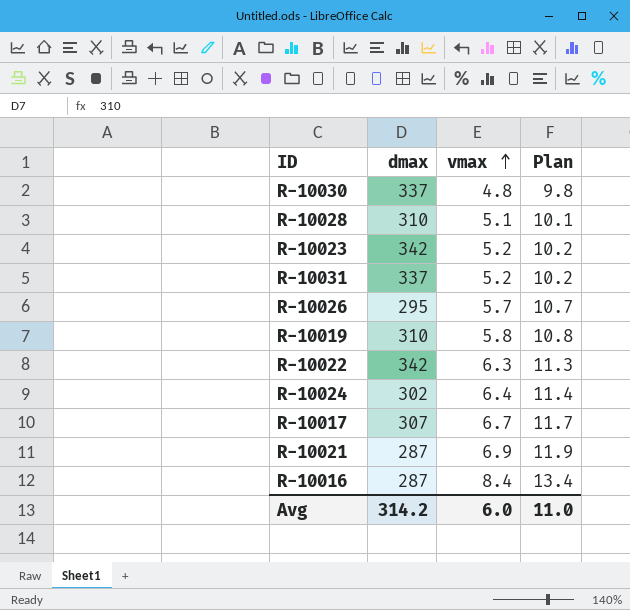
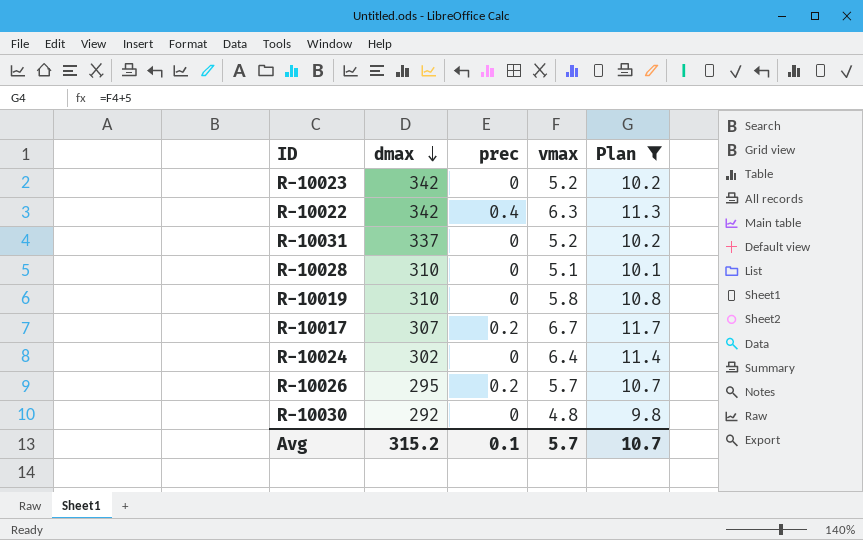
filter: none -> Plan <= 11.7
row order: vmax ascending -> dmax descending
column prec | position: none -> 3
R-10030 | dmax: 337 -> 292
Avg | dmax: 314.2 -> 315.2
Avg | vmax: 6.0 -> 5.7
Avg | Plan: 11.0 -> 10.7

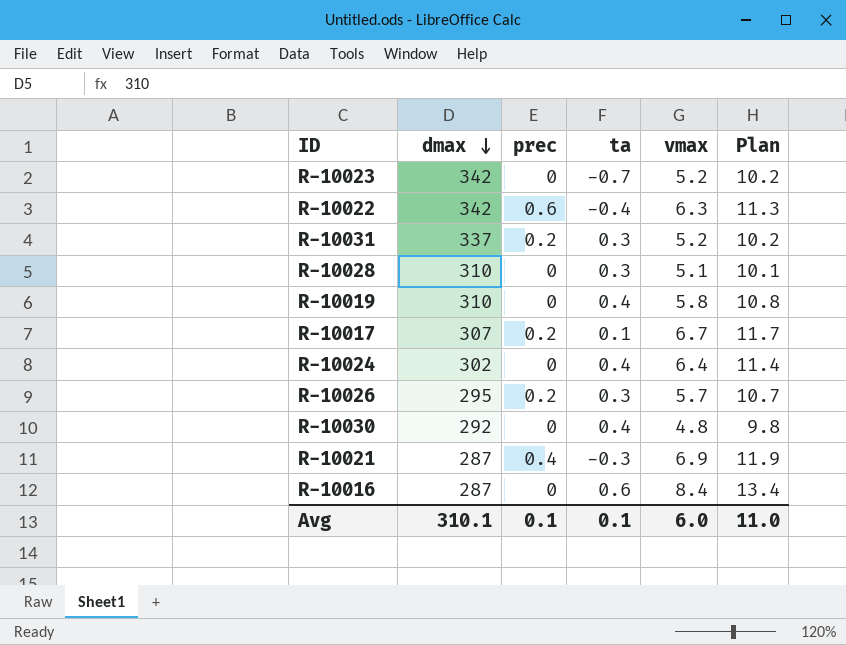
filter: Plan <= 11.7 -> none
column ta | position: none -> 4
R-10022 | prec: 0.4 -> 0.6
R-10031 | prec: 0 -> 0.2
Avg | dmax: 315.2 -> 310.1
Avg | vmax: 5.7 -> 6.0
Avg | Plan: 10.7 -> 11.0

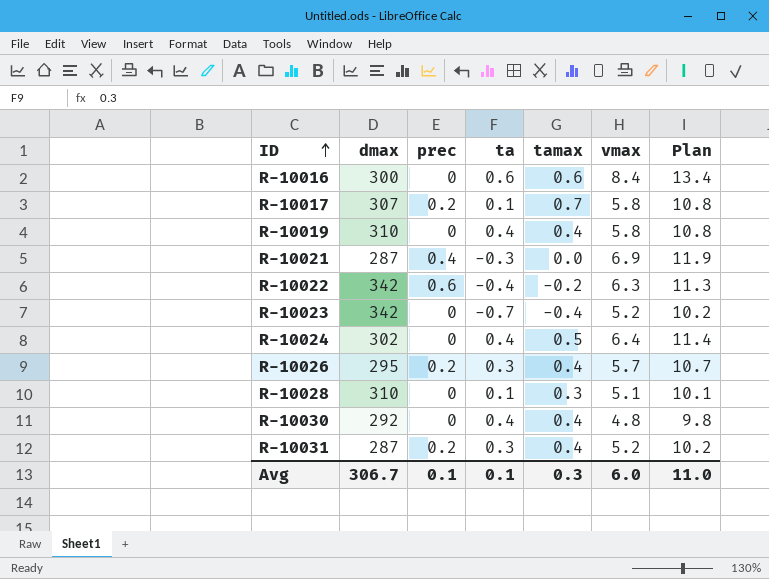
row order: dmax descending -> ID ascending
column tamax | position: none -> 5
R-10016 | dmax: 287 -> 300
R-10017 | vmax: 6.7 -> 5.8
R-10017 | Plan: 11.7 -> 10.8
R-10028 | ta: 0.3 -> 0.1
R-10031 | dmax: 337 -> 287
Avg | dmax: 310.1 -> 306.7

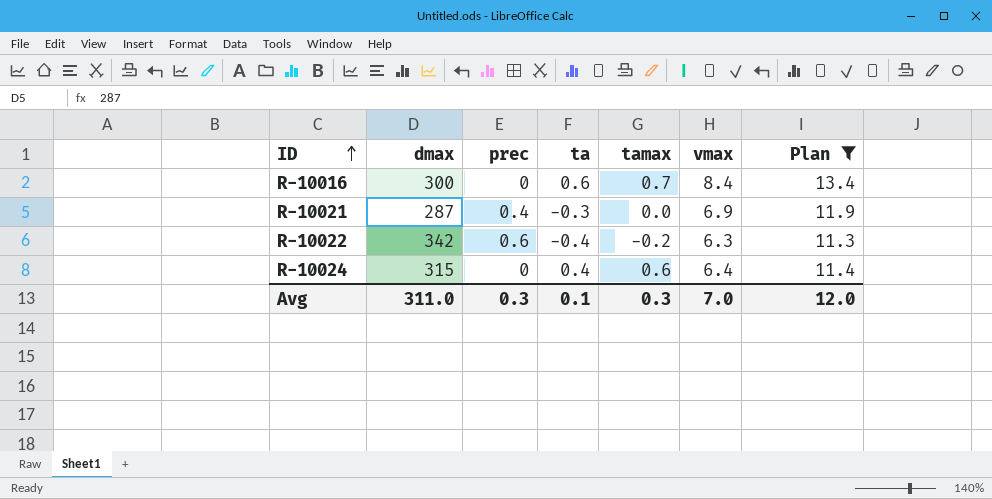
filter: none -> Plan >= 11.3
R-10016 | tamax: 0.6 -> 0.7
R-10024 | dmax: 302 -> 315
R-10024 | tamax: 0.5 -> 0.6
Avg | dmax: 306.7 -> 311.0
Avg | prec: 0.1 -> 0.3
Avg | vmax: 6.0 -> 7.0
Avg | Plan: 11.0 -> 12.0

